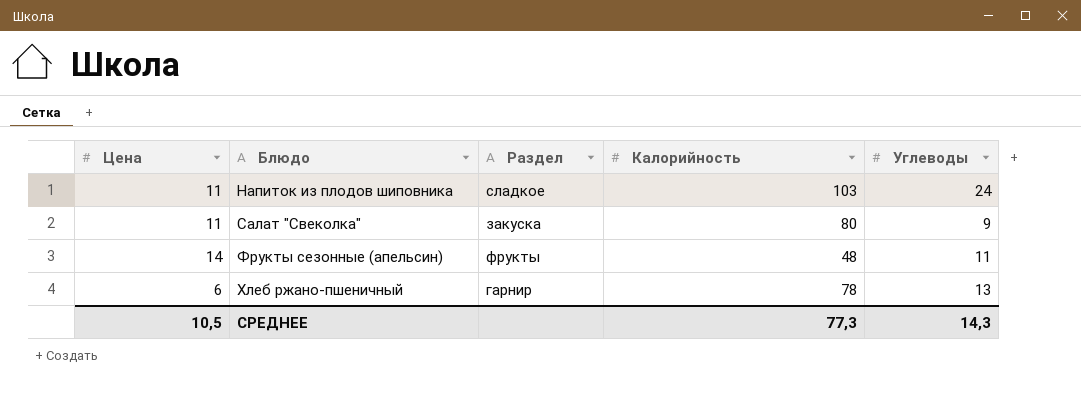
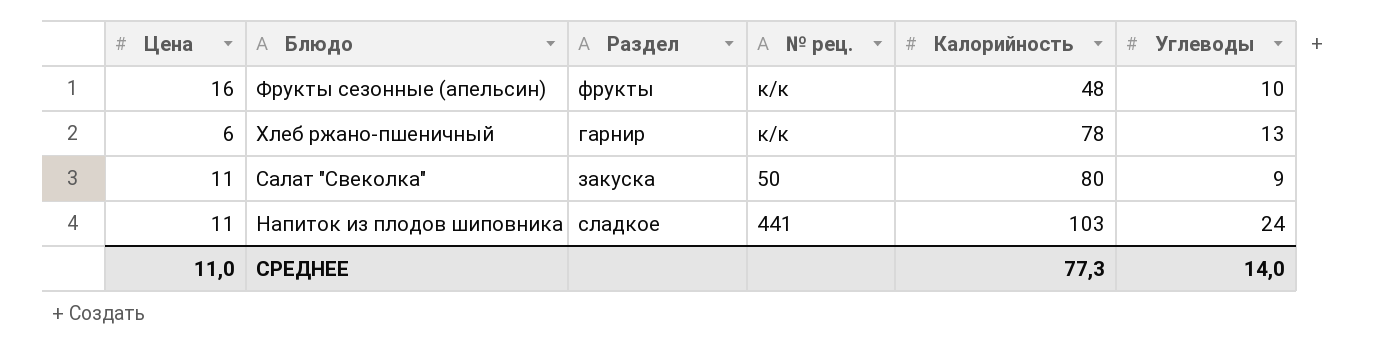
row order: Блюдо ascending -> Калорийность ascending
column № рец. | position: none -> 4
Фрукты сезонные (апельсин) | Цена: 14 -> 16
Фрукты сезонные (апельсин) | Углеводы: 11 -> 10
СРЕДНЕЕ | Цена: 10,5 -> 11,0
СРЕДНЕЕ | Углеводы: 14,3 -> 14,0

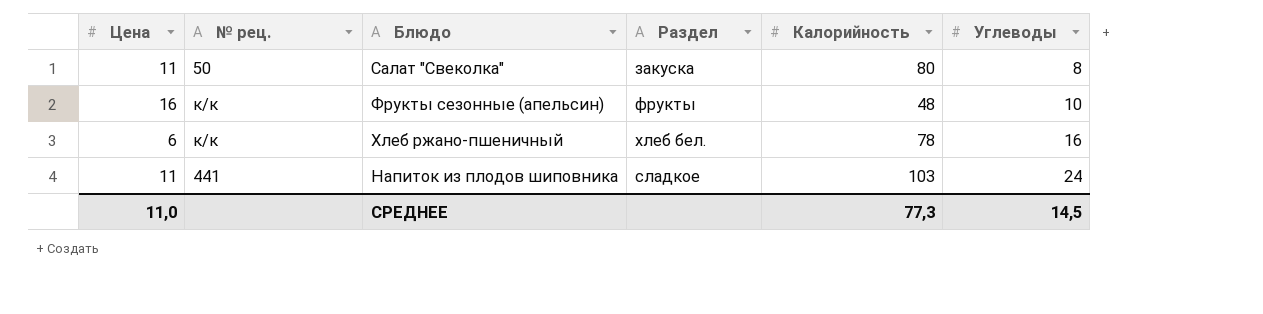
row order: Калорийность ascending -> Углеводы ascending
column № рец. | position: 4 -> 2
Салат "Свеколка" | Углеводы: 9 -> 8
Хлеб ржано-пшеничный | Раздел: гарнир -> хлеб бел.
Хлеб ржано-пшеничный | Углеводы: 13 -> 16
СРЕДНЕЕ | Углеводы: 14,0 -> 14,5

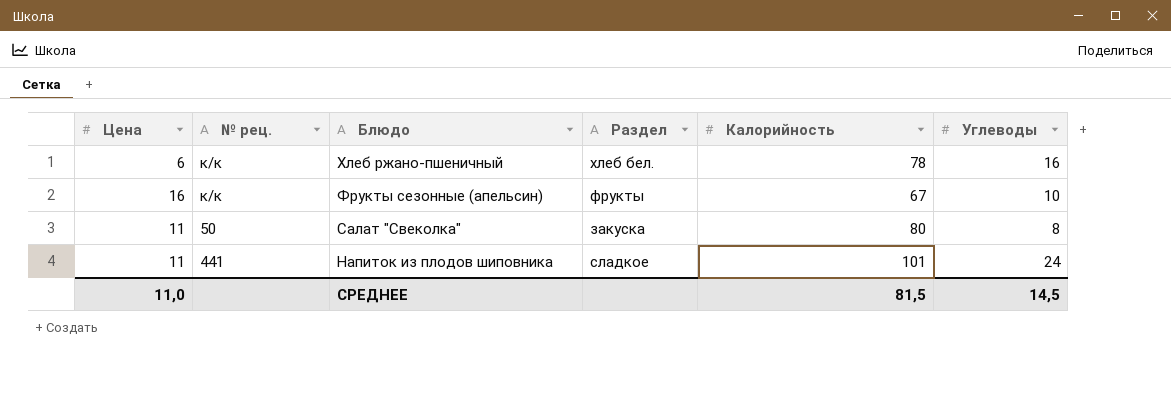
row order: Углеводы ascending -> Блюдо descending
Фрукты сезонные (апельсин) | Калорийность: 48 -> 67
Напиток из плодов шиповника | Калорийность: 103 -> 101
СРЕДНЕЕ | Калорийность: 77,3 -> 81,5

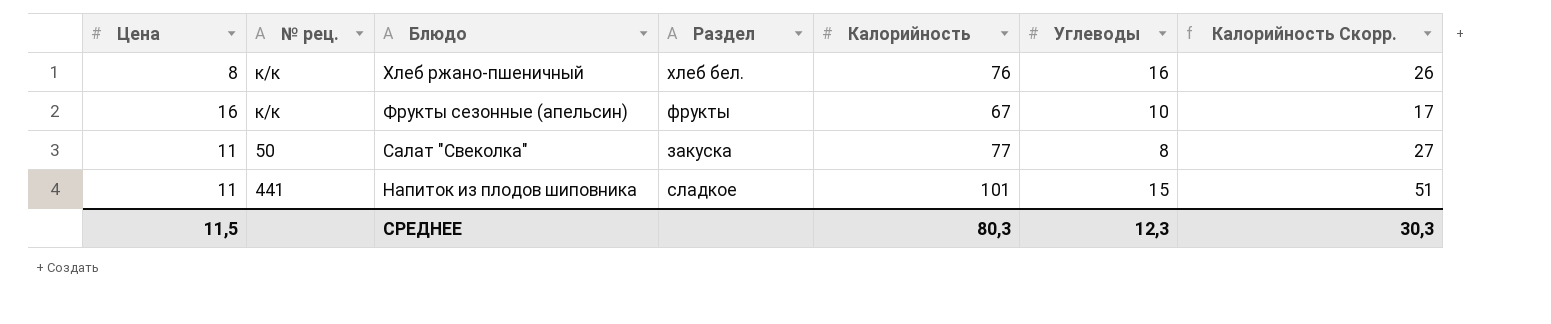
column Калорийность Скорр. | formula: none -> [Калорийность] - 50
Хлеб ржано-пшеничный | Цена: 6 -> 8
Хлеб ржано-пшеничный | Калорийность: 78 -> 76
Салат "Свеколка" | Калорийность: 80 -> 77
Напиток из плодов шиповника | Углеводы: 24 -> 15
СРЕДНЕЕ | Цена: 11,0 -> 11,5
СРЕДНЕЕ | Калорийность: 81,5 -> 80,3
СРЕДНЕЕ | Углеводы: 14,5 -> 12,3

